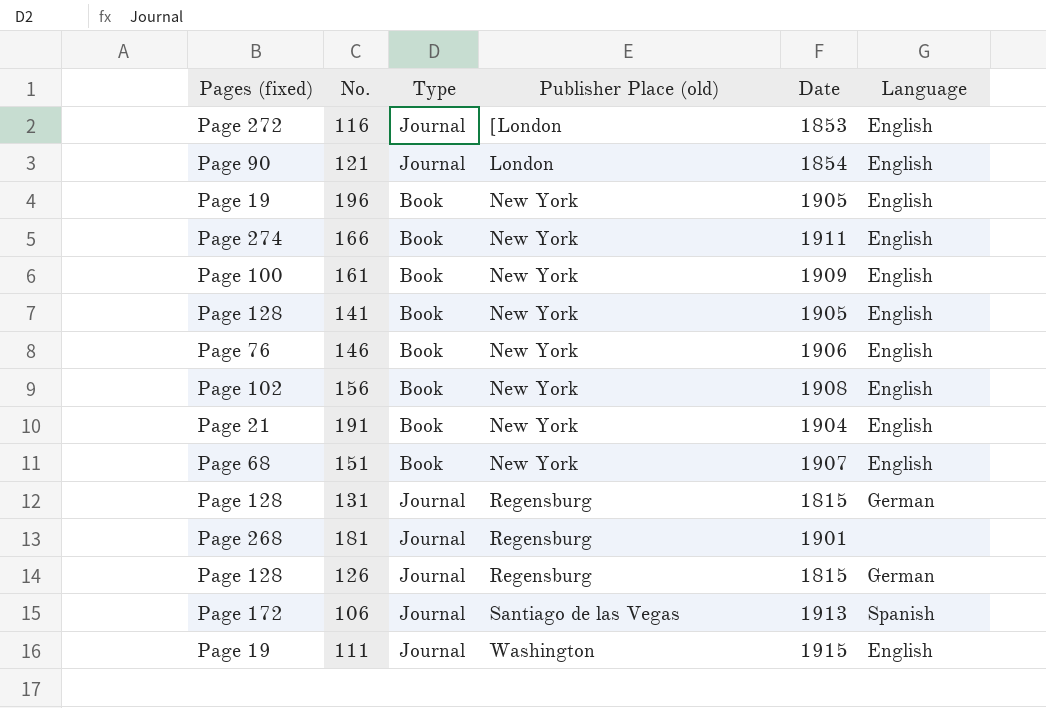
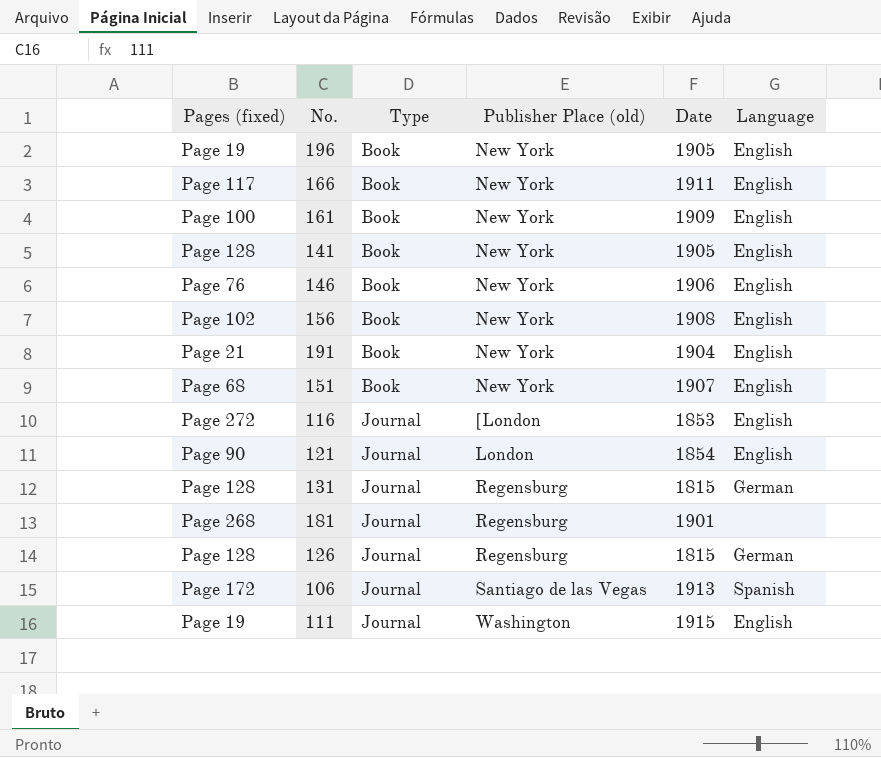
row order: Publisher Place (old) ascending -> Type ascending
166 | Pages (fixed): Page 274 -> Page 117

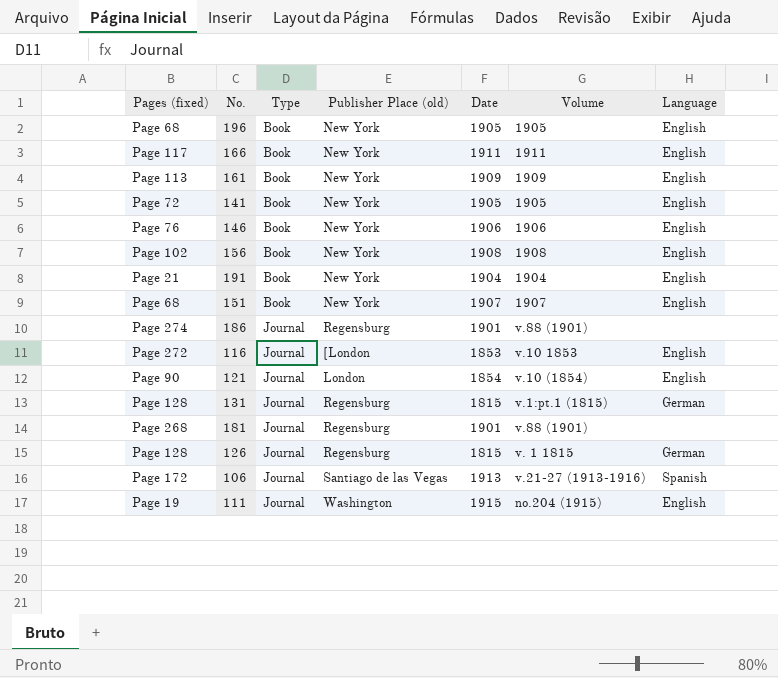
column Volume | position: none -> 6
196 | Pages (fixed): Page 19 -> Page 68
161 | Pages (fixed): Page 100 -> Page 113
141 | Pages (fixed): Page 128 -> Page 72
row 186: none -> Page 274 | Journal | Regensburg | 1901 | v.88 (1901) | none

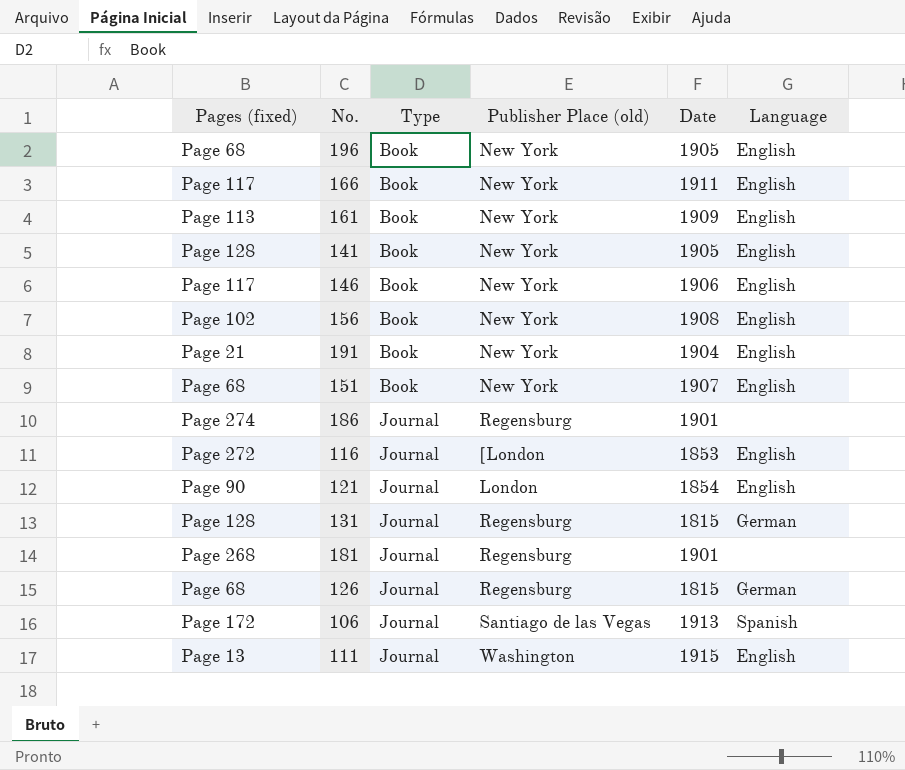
column Volume | position: 6 -> none
141 | Pages (fixed): Page 72 -> Page 128
146 | Pages (fixed): Page 76 -> Page 117
126 | Pages (fixed): Page 128 -> Page 68
111 | Pages (fixed): Page 19 -> Page 13

